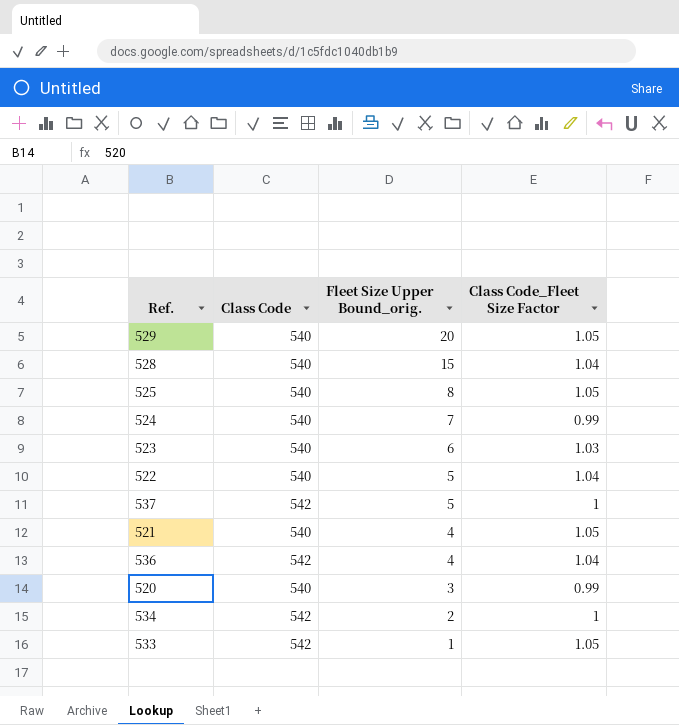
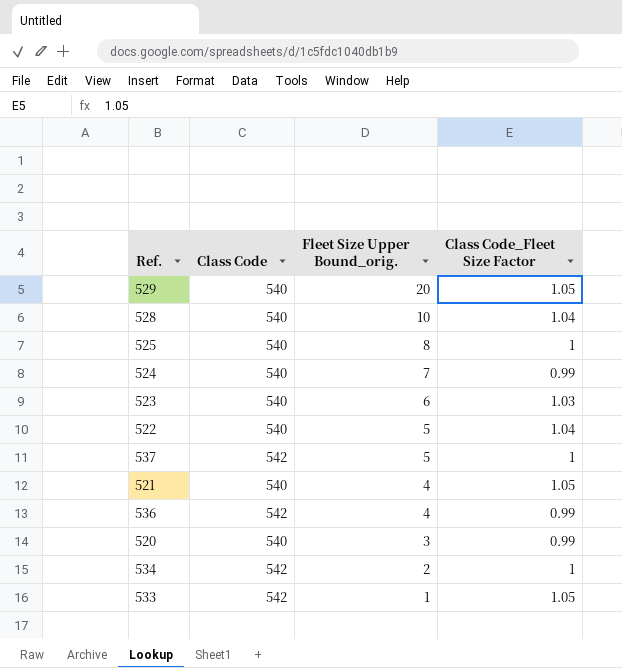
528 | Fleet Size Upper Bound_orig.: 15 -> 10
525 | Class Code_Fleet Size Factor: 1.05 -> 1
536 | Class Code_Fleet Size Factor: 1.04 -> 0.99

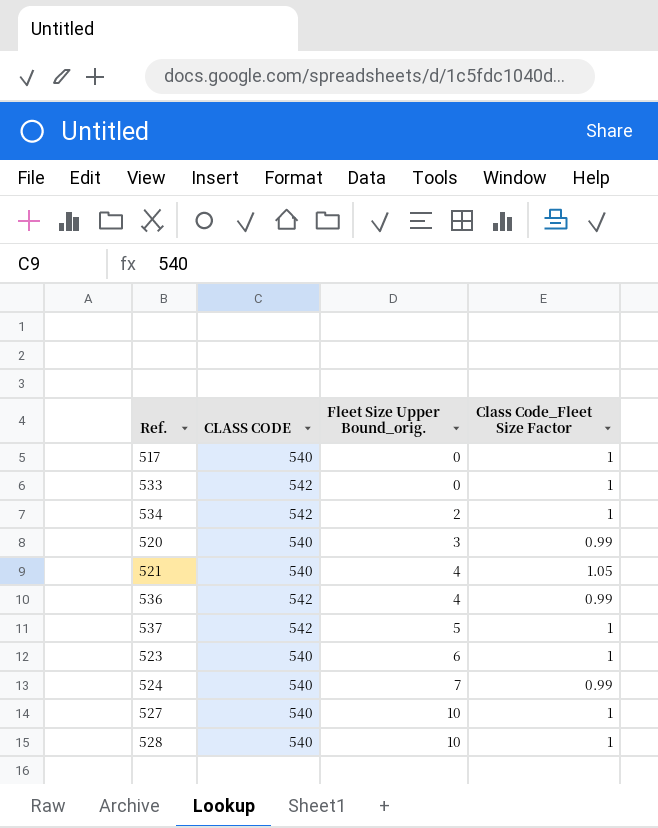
row order: Fleet Size Upper Bound_orig. descending -> Fleet Size Upper Bound_orig. ascending
column name: Class Code -> CLASS CODE
row 529: 540 | 20 | 1.05 -> none
row 525: 540 | 8 | 1 -> none
row 522: 540 | 5 | 1.04 -> none
row 517: none -> 540 | 0 | 1
533 | Fleet Size Upper Bound_orig.: 1 -> 0
533 | Class Code_Fleet Size Factor: 1.05 -> 1
523 | Class Code_Fleet Size Factor: 1.03 -> 1
row 527: none -> 540 | 10 | 1
528 | Class Code_Fleet Size Factor: 1.04 -> 1

